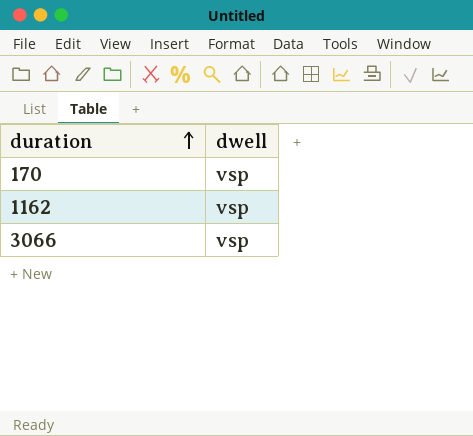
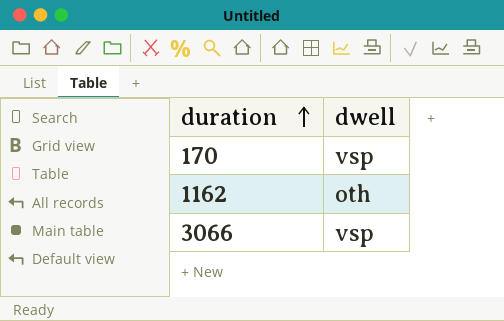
1162 | dwell: vsp -> oth

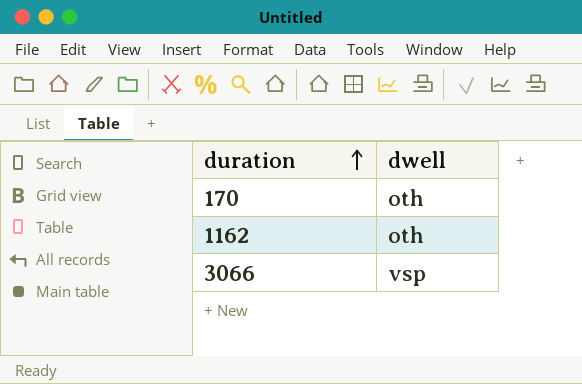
170 | dwell: vsp -> oth

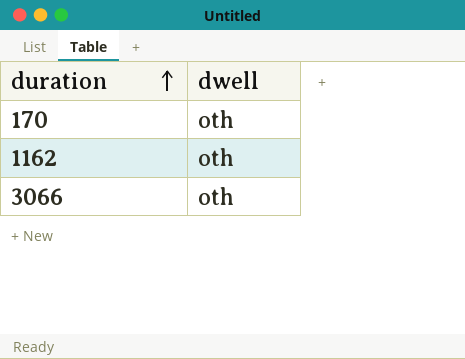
3066 | dwell: vsp -> oth

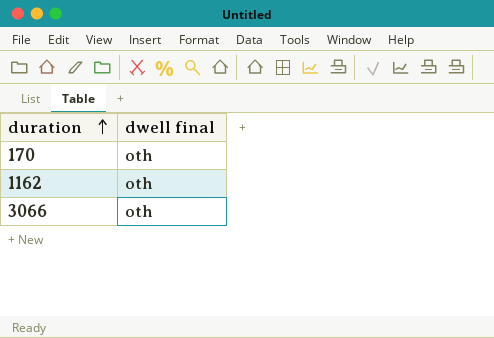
column name: dwell -> dwell final

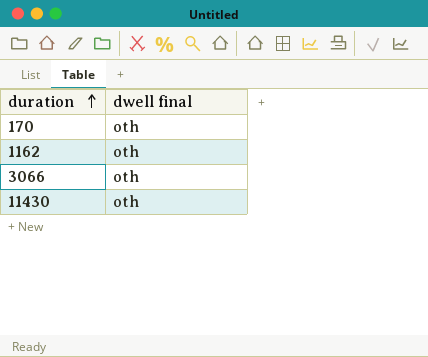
row 11430: none -> oth

